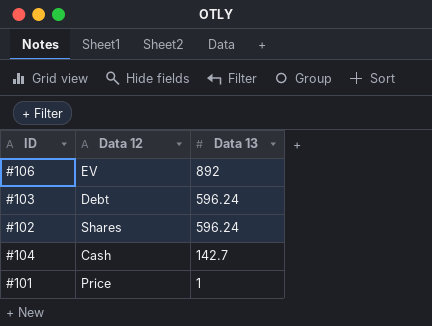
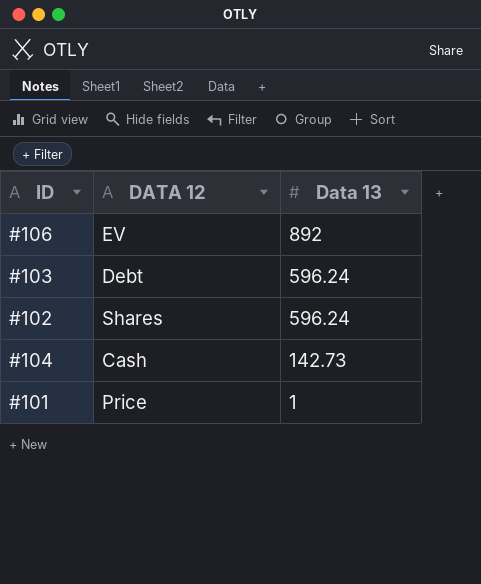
column name: Data 12 -> DATA 12
#104 | Data 13: 142.7 -> 142.73

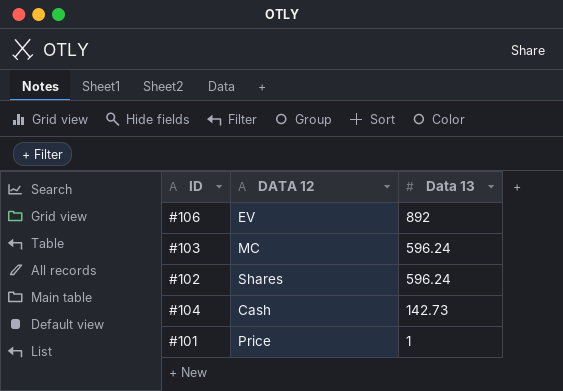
#103 | DATA 12: Debt -> MC

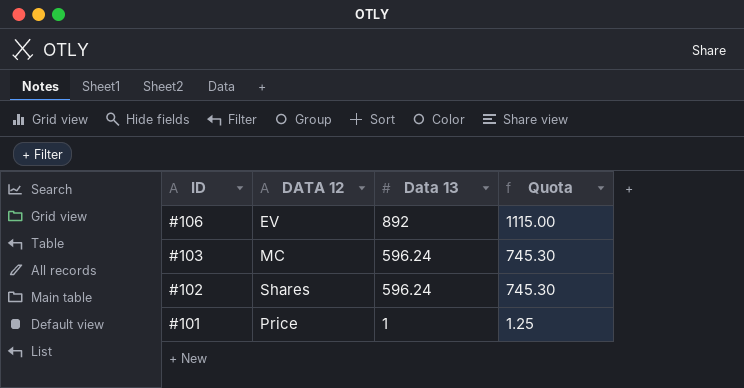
column Quota | formula: none -> [Data 13] * 1.25
row #104: Cash | 142.73 -> none

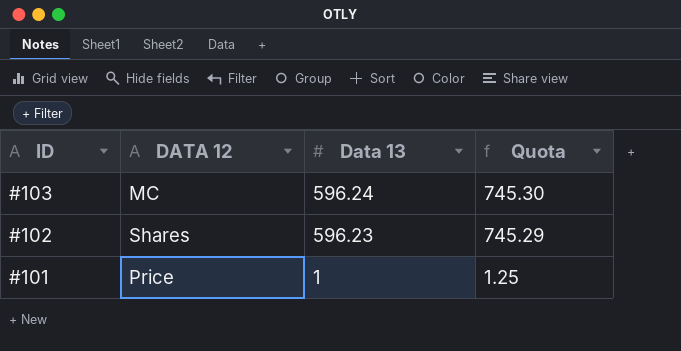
row #106: EV | 892 | 1115.00 -> none
#102 | Data 13: 596.24 -> 596.23
#102 | Quota: 745.30 -> 745.29

